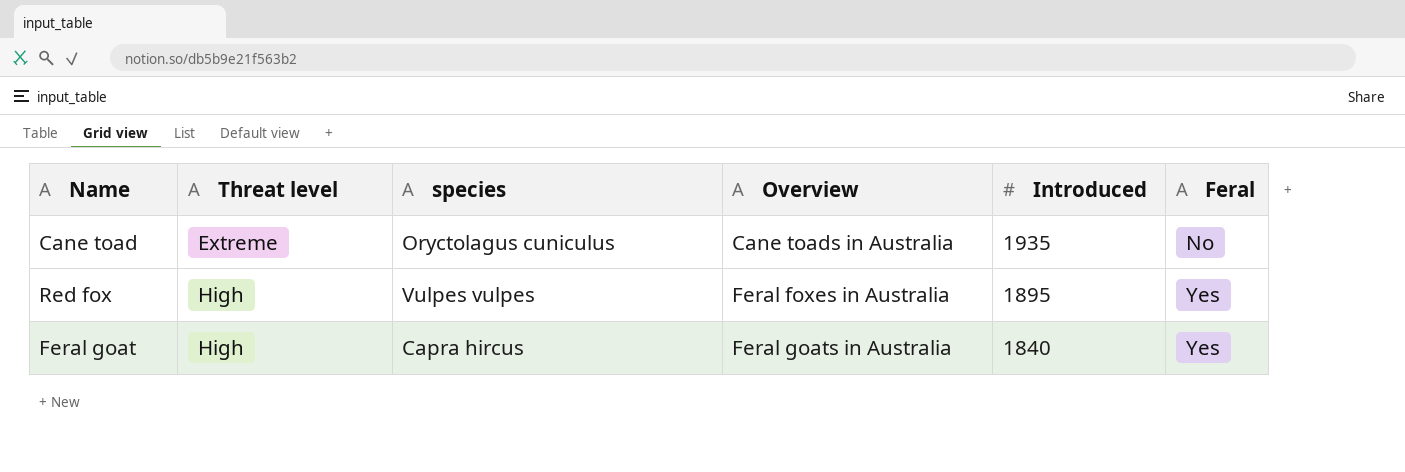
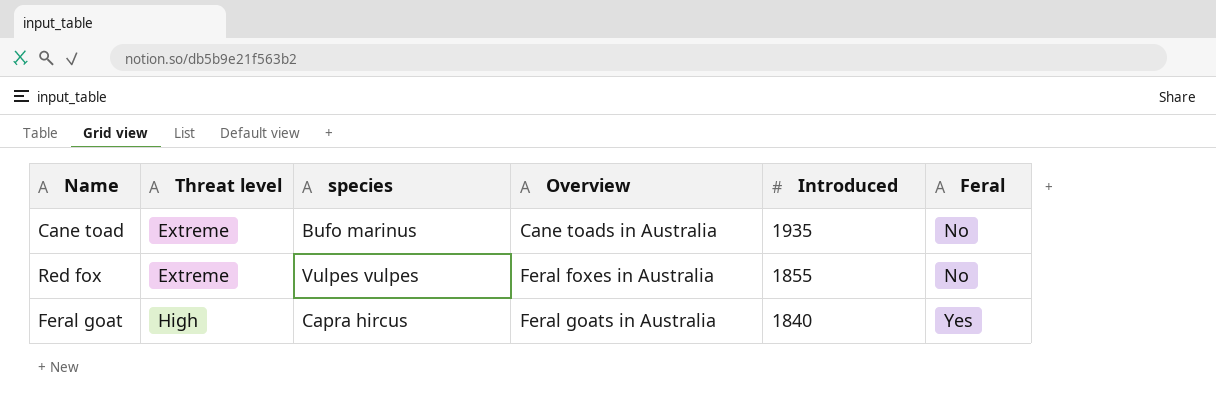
Cane toad | species: Oryctolagus cuniculus -> Bufo marinus
Red fox | Threat level: High -> Extreme
Red fox | Introduced: 1895 -> 1855
Red fox | Feral: Yes -> No

